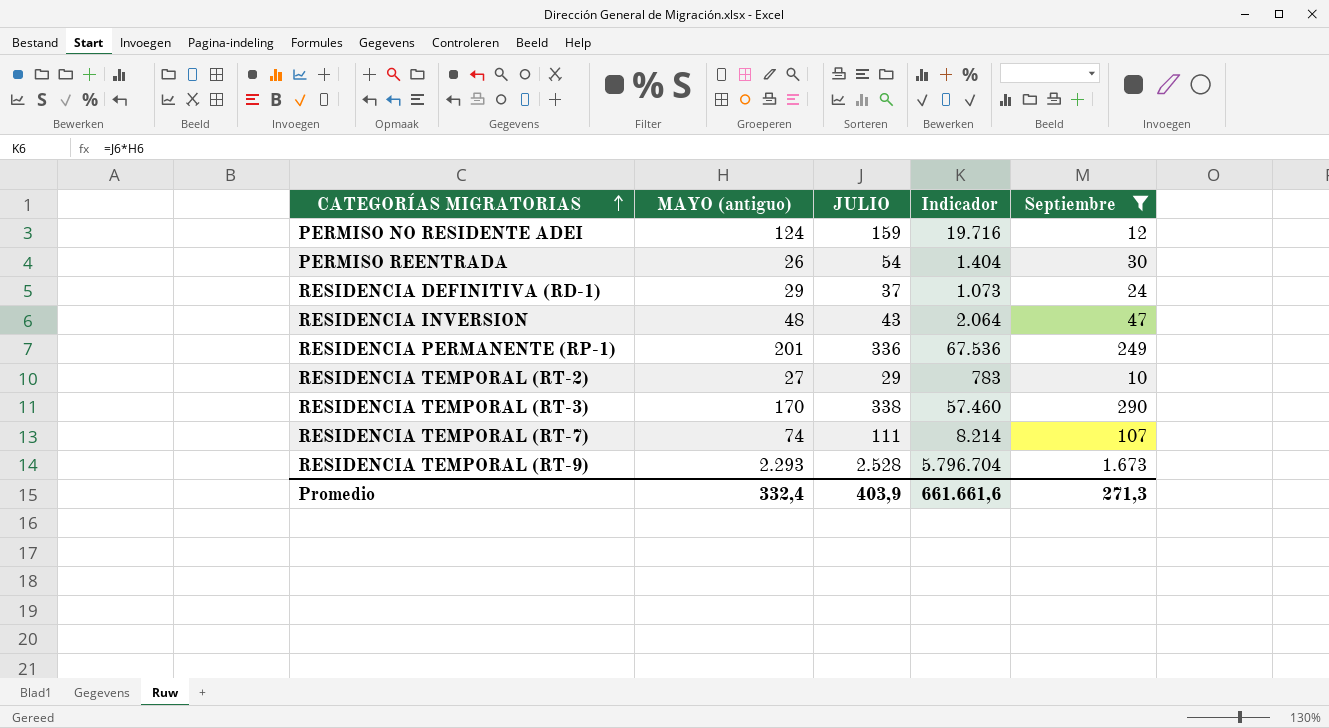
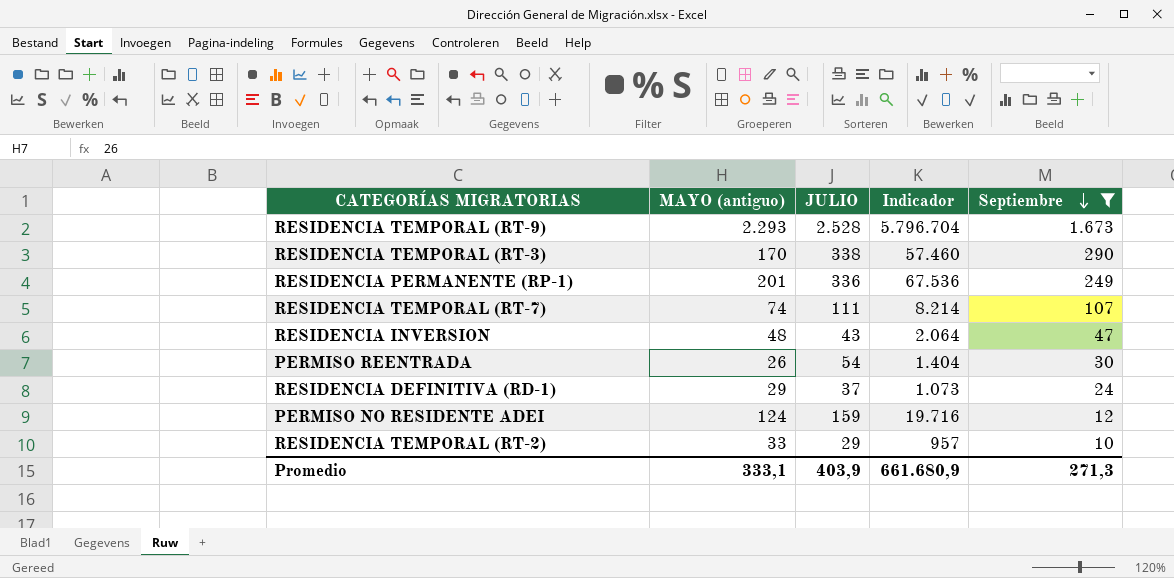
row order: CATEGORÍAS MIGRATORIAS ascending -> Septiembre descending
RESIDENCIA TEMPORAL (RT-2) | MAYO (antiguo): 27 -> 33
RESIDENCIA TEMPORAL (RT-2) | Indicador: 783 -> 957
Promedio | MAYO (antiguo): 332,4 -> 333,1
Promedio | Indicador: 661.661,6 -> 661.680,9

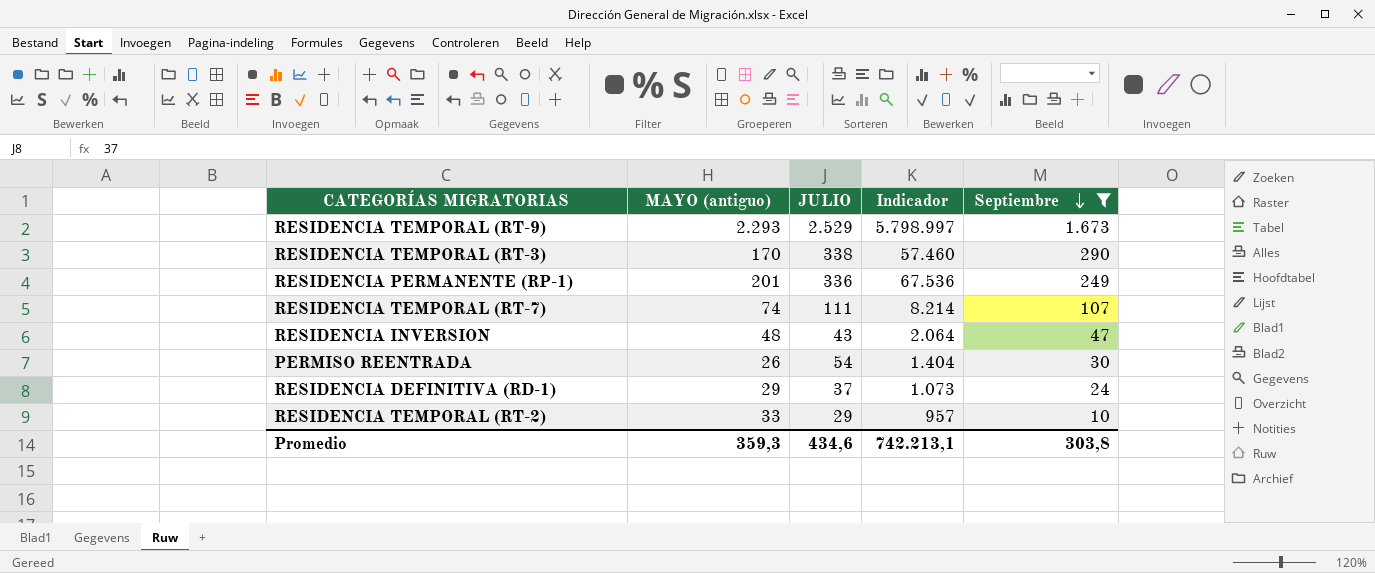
row PERMISO NO RESIDENTE ADEI: 124 | 159 | 19.716 | 12 -> none
RESIDENCIA TEMPORAL (RT-9) | JULIO: 2.528 -> 2.529
RESIDENCIA TEMPORAL (RT-9) | Indicador: 5.796.704 -> 5.798.997
Promedio | MAYO (antiguo): 333,1 -> 359,3
Promedio | JULIO: 403,9 -> 434,6
Promedio | Indicador: 661.680,9 -> 742.213,1
Promedio | Septiembre: 271,3 -> 303,8

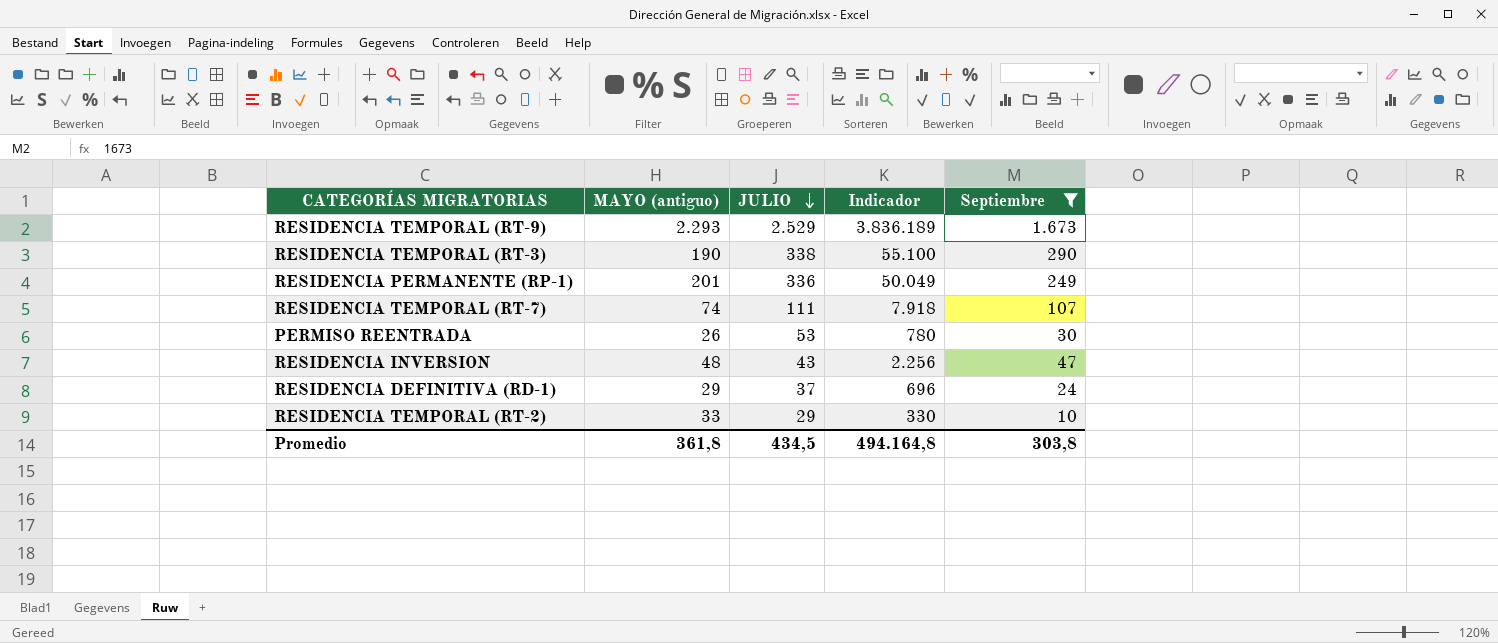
row order: Septiembre descending -> JULIO descending
column Indicador | formula: [MAYO (antiguo)] * [JULIO] -> [MAYO (antiguo)] * [Septiembre]
RESIDENCIA TEMPORAL (RT-3) | MAYO (antiguo): 170 -> 190
PERMISO REENTRADA | JULIO: 54 -> 53
Promedio | MAYO (antiguo): 359,3 -> 361,8
Promedio | JULIO: 434,6 -> 434,5
Promedio | Indicador: 742.213,1 -> 494.164,8

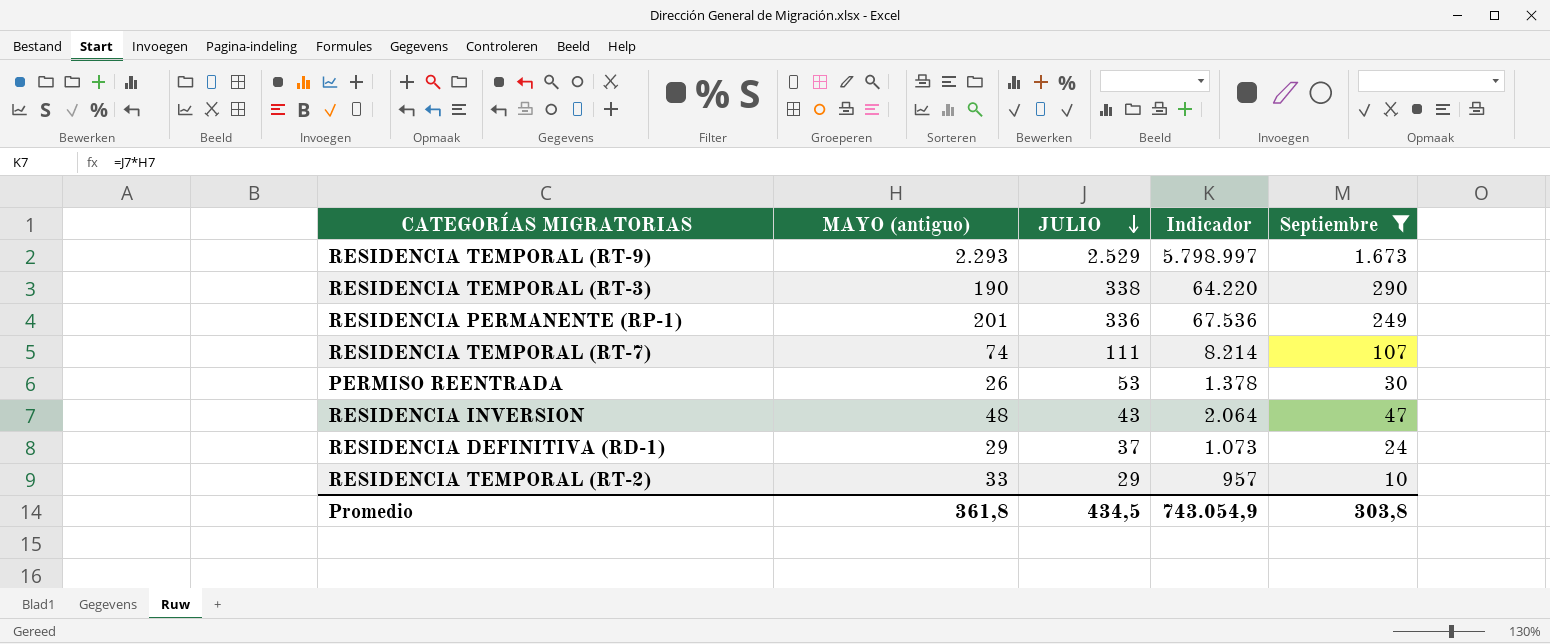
column Indicador | formula: [MAYO (antiguo)] * [Septiembre] -> [MAYO (antiguo)] * [JULIO]
Promedio | Indicador: 494.164,8 -> 743.054,9

